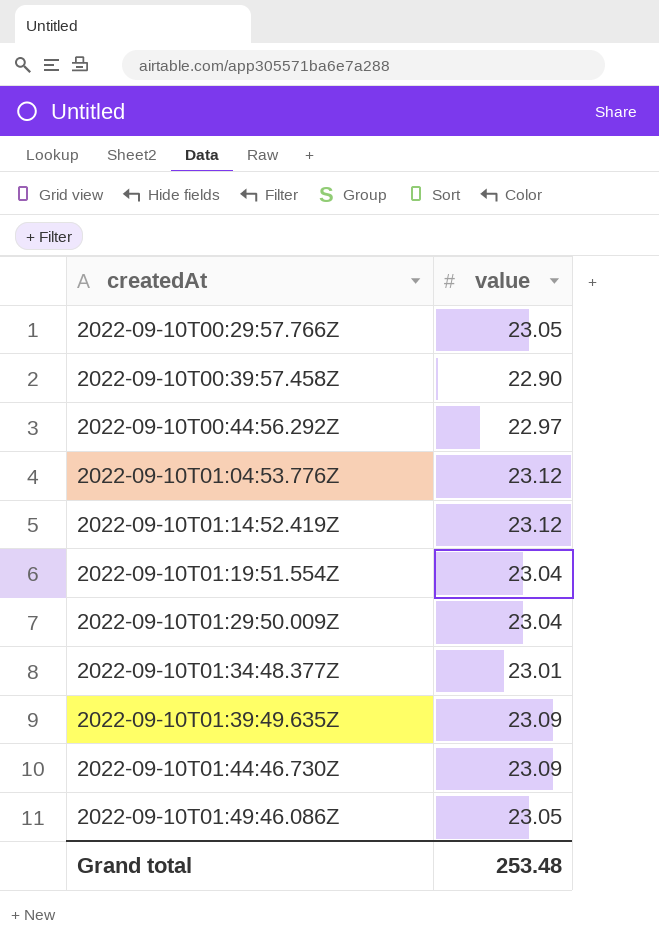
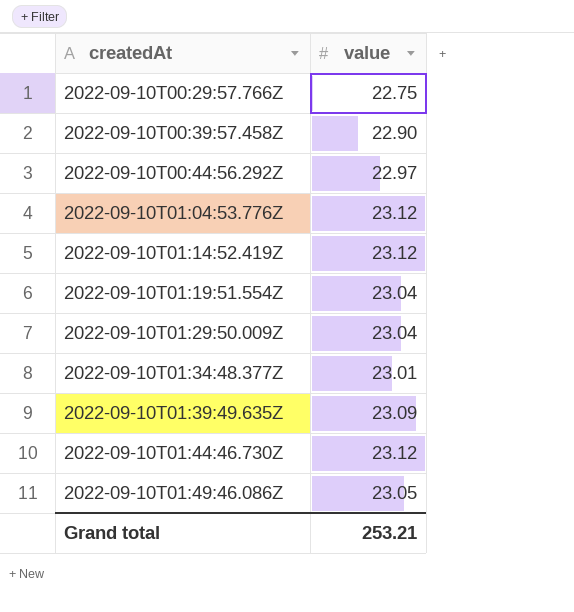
2022-09-10T00:29:57.766Z | value: 23.05 -> 22.75
2022-09-10T01:44:46.730Z | value: 23.09 -> 23.12
Grand total | value: 253.48 -> 253.21

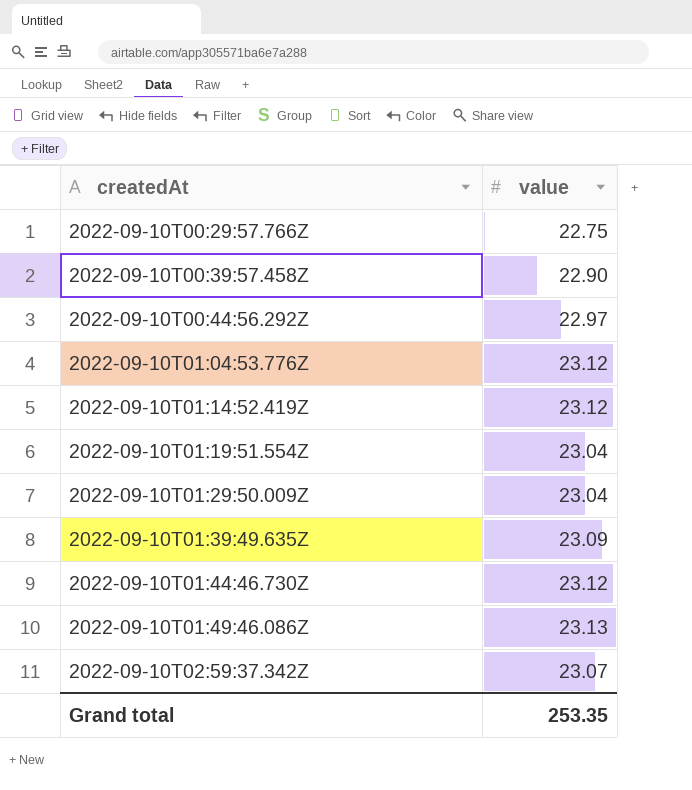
row 2022-09-10T01:34:48.377Z: 23.01 -> none
2022-09-10T01:49:46.086Z | value: 23.05 -> 23.13
row 2022-09-10T02:59:37.342Z: none -> 23.07
Grand total | value: 253.21 -> 253.35

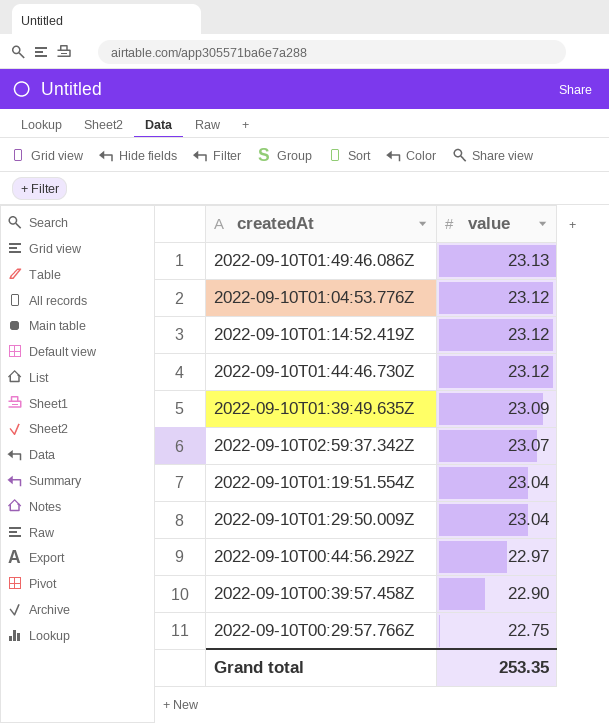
row order: createdAt ascending -> value descending

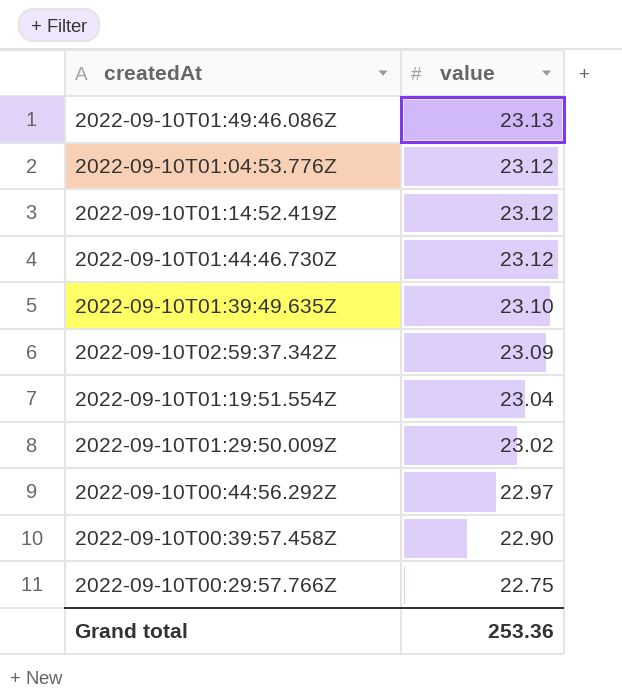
2022-09-10T01:39:49.635Z | value: 23.09 -> 23.10
2022-09-10T02:59:37.342Z | value: 23.07 -> 23.09
2022-09-10T01:29:50.009Z | value: 23.04 -> 23.02
Grand total | value: 253.35 -> 253.36

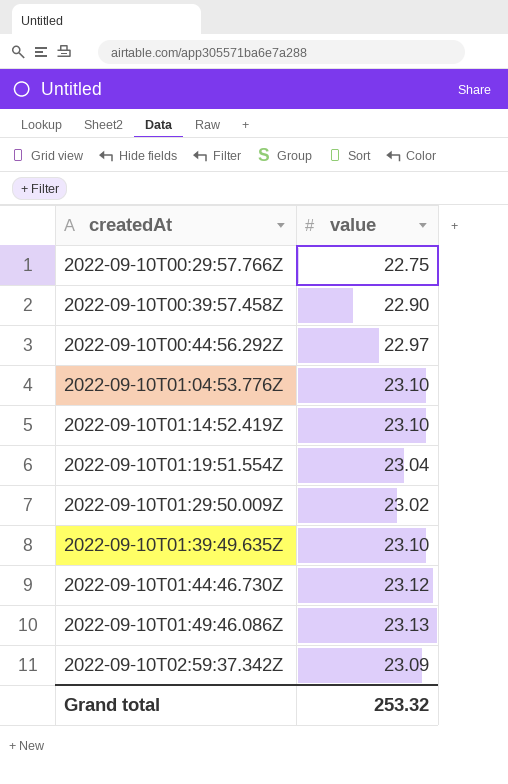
row order: value descending -> createdAt ascending
2022-09-10T01:04:53.776Z | value: 23.12 -> 23.10
2022-09-10T01:14:52.419Z | value: 23.12 -> 23.10
Grand total | value: 253.36 -> 253.32

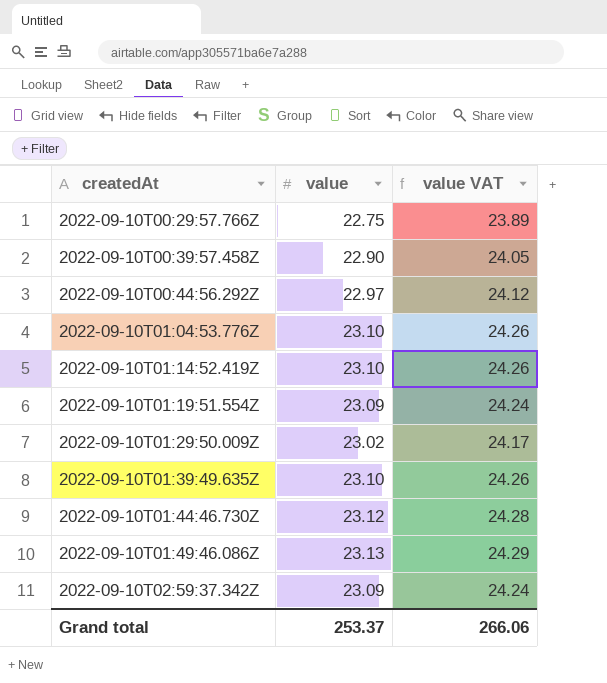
column value VAT | formula: none -> [value] * 1.05
2022-09-10T01:19:51.554Z | value: 23.04 -> 23.09
Grand total | value: 253.32 -> 253.37

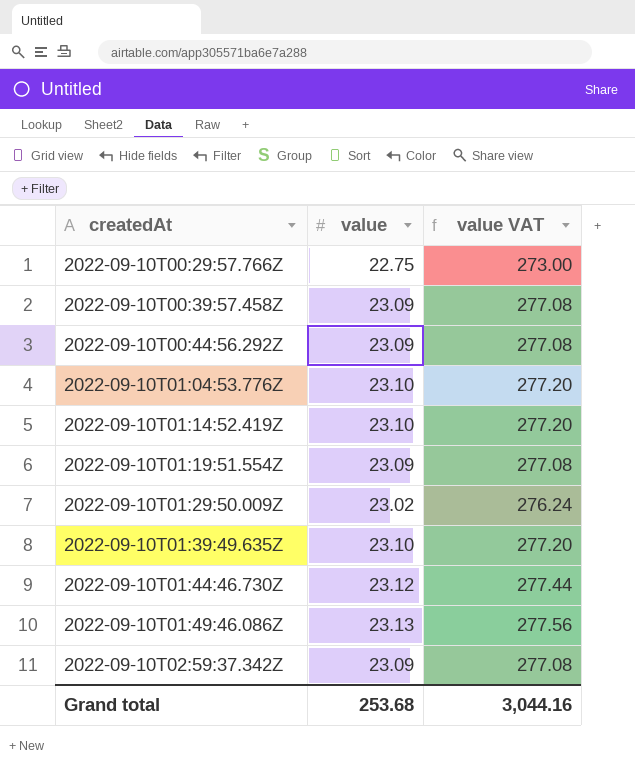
column value VAT | formula: [value] * 1.05 -> [value] * 12
2022-09-10T00:39:57.458Z | value: 22.90 -> 23.09
2022-09-10T00:44:56.292Z | value: 22.97 -> 23.09
Grand total | value: 253.37 -> 253.68
Grand total | value VAT: 266.06 -> 3,044.16

